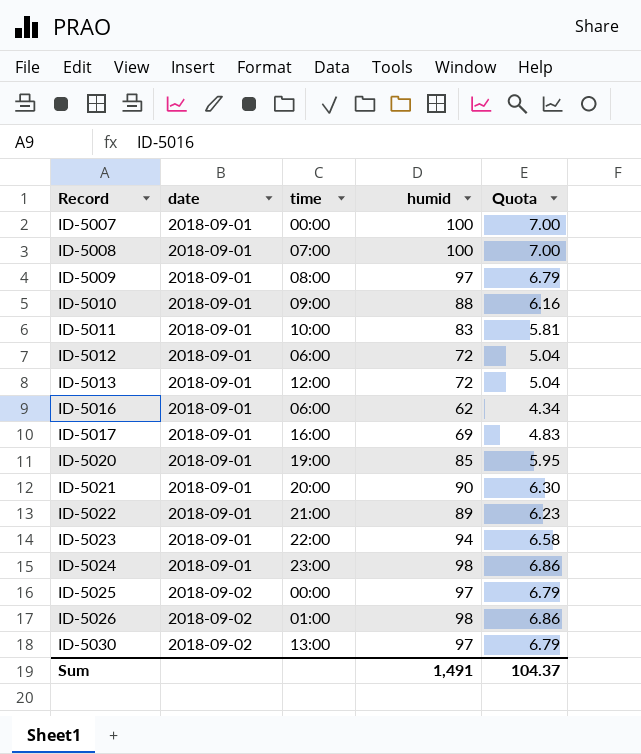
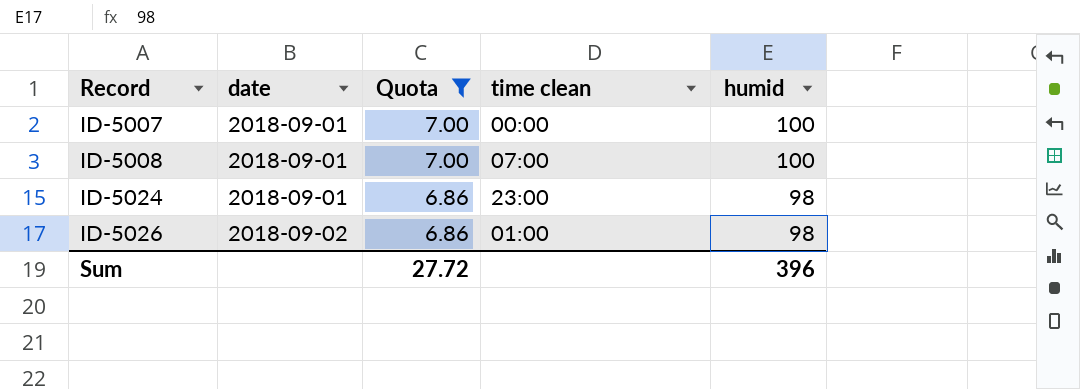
filter: none -> Quota >= 6.86
column Quota | position: 5 -> 3
column name: time -> time clean
Sum | Quota: 104.37 -> 27.72
Sum | humid: 1,491 -> 396

